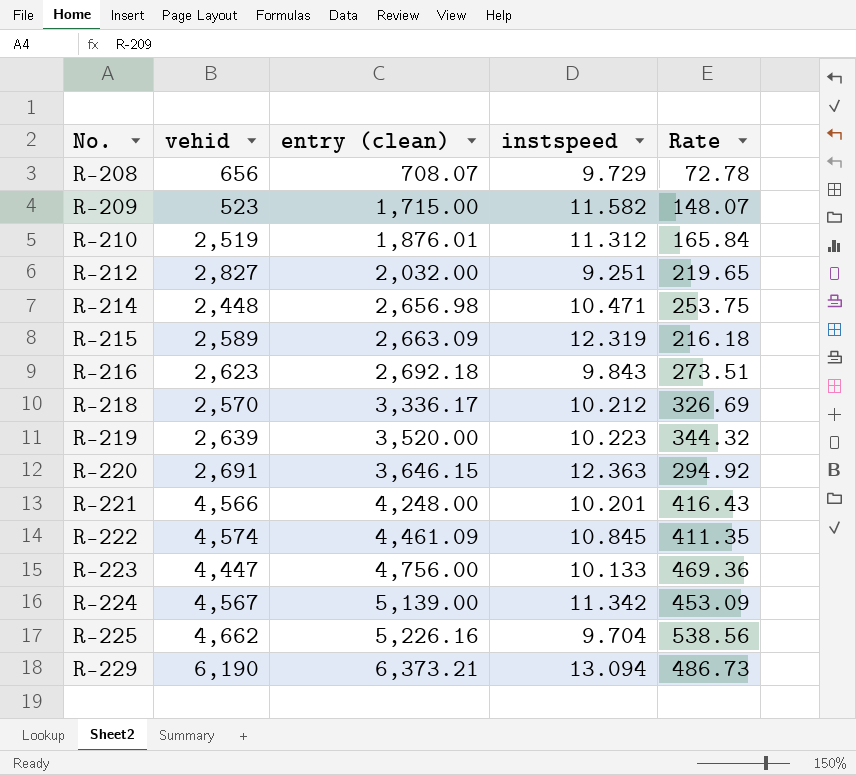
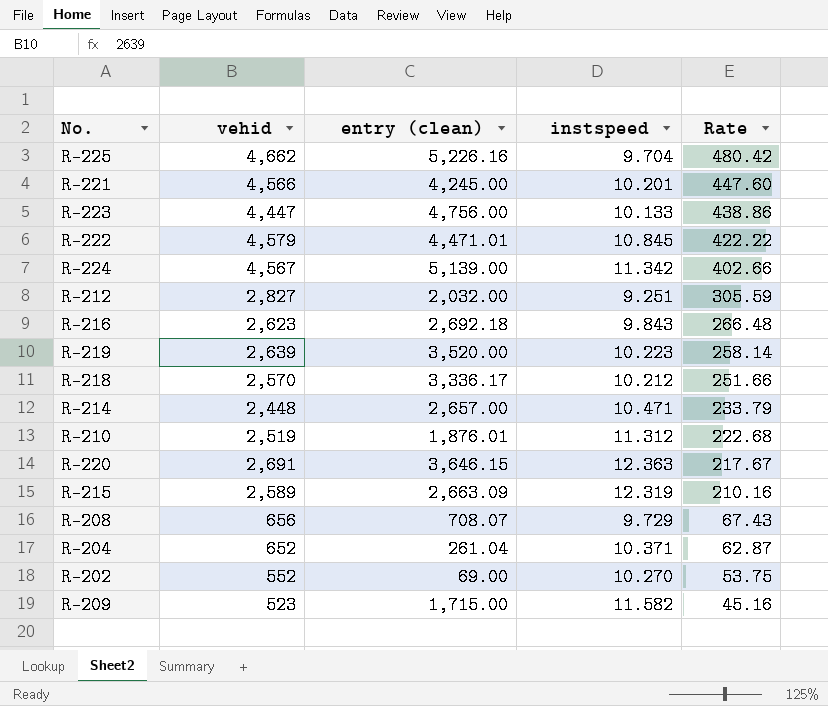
row order: No. ascending -> Rate descending
column Rate | formula: [entry (clean)] / [instspeed] -> [vehid] / [instspeed]
row R-229: 6,190 | 6,373.21 | 13.094 | 486.73 -> none
R-221 | entry (clean): 4,248.00 -> 4,245.00
R-222 | vehid: 4,574 -> 4,579
R-222 | entry (clean): 4,461.09 -> 4,471.01
R-214 | entry (clean): 2,656.98 -> 2,657.00
row R-204: none -> 652 | 261.04 | 10.371 | 62.87
row R-202: none -> 552 | 69.00 | 10.270 | 53.75

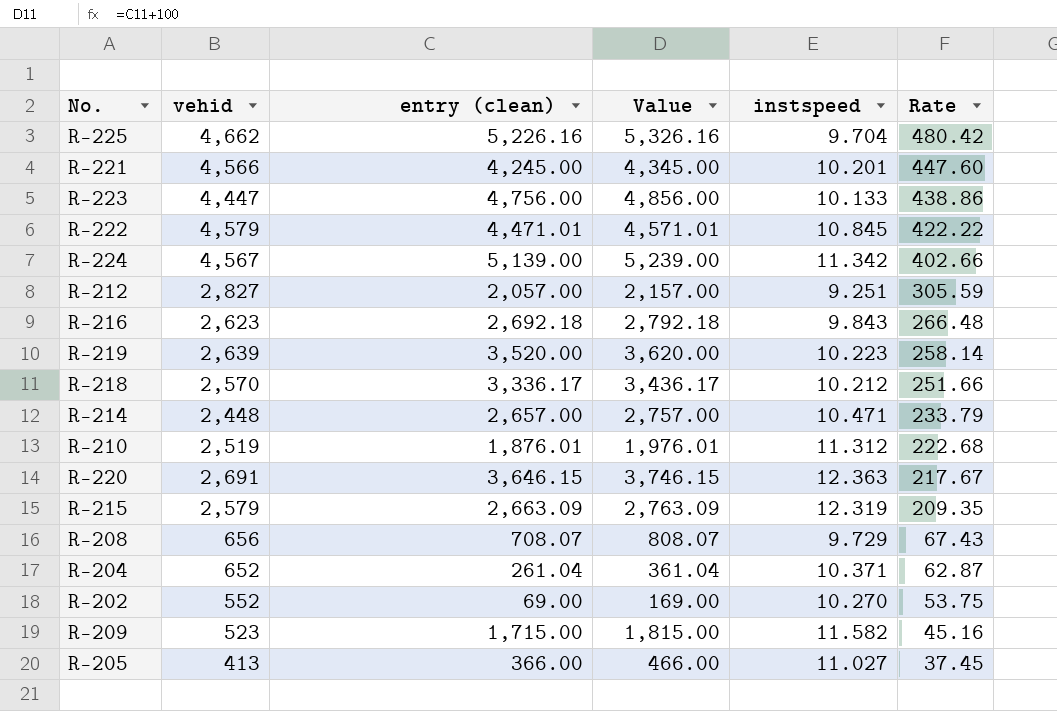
column Value | formula: none -> [entry (clean)] + 100
R-212 | entry (clean): 2,032.00 -> 2,057.00
R-215 | vehid: 2,589 -> 2,579
R-215 | Rate: 210.16 -> 209.35
row R-205: none -> 413 | 366.00 | 466.00 | 11.027 | 37.45

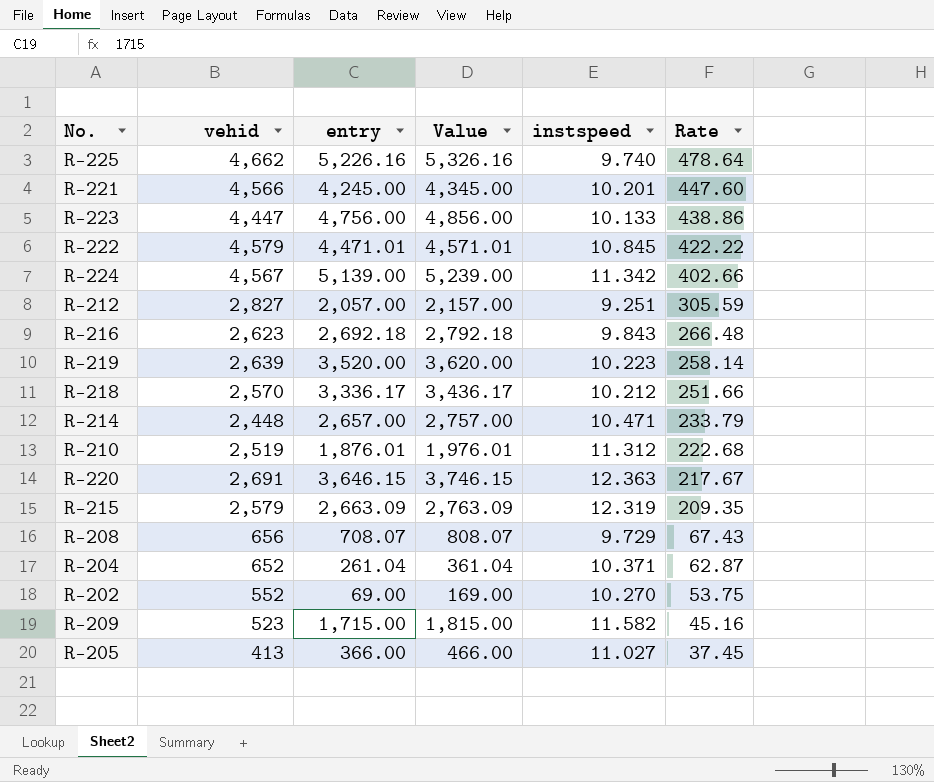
column name: entry (clean) -> entry
R-225 | instspeed: 9.704 -> 9.740
R-225 | Rate: 480.42 -> 478.64

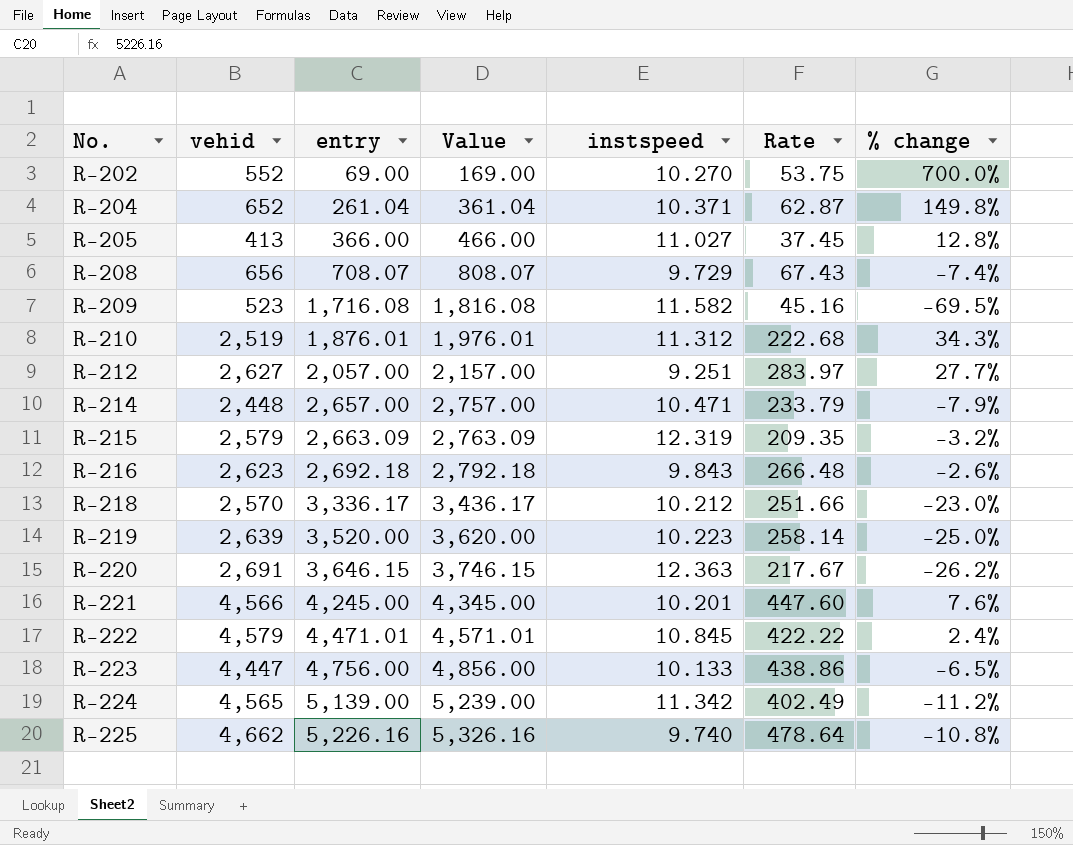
row order: Rate descending -> No. ascending
column % change | formula: none -> ([vehid] - [entry]) / [entry]
R-209 | entry: 1,715.00 -> 1,716.08
R-209 | Value: 1,815.00 -> 1,816.08
R-212 | vehid: 2,827 -> 2,627
R-212 | Rate: 305.59 -> 283.97
R-224 | vehid: 4,567 -> 4,565
R-224 | Rate: 402.66 -> 402.49

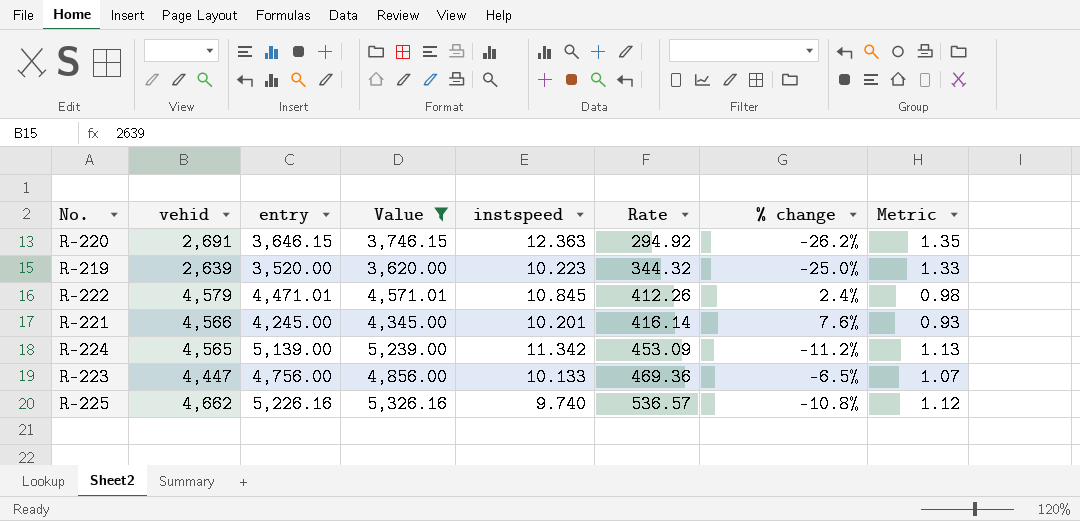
filter: none -> Value >= 3,620.00
row order: No. ascending -> Rate ascending
column Rate | formula: [vehid] / [instspeed] -> [entry] / [instspeed]
column Metric | formula: none -> [entry] / [vehid]

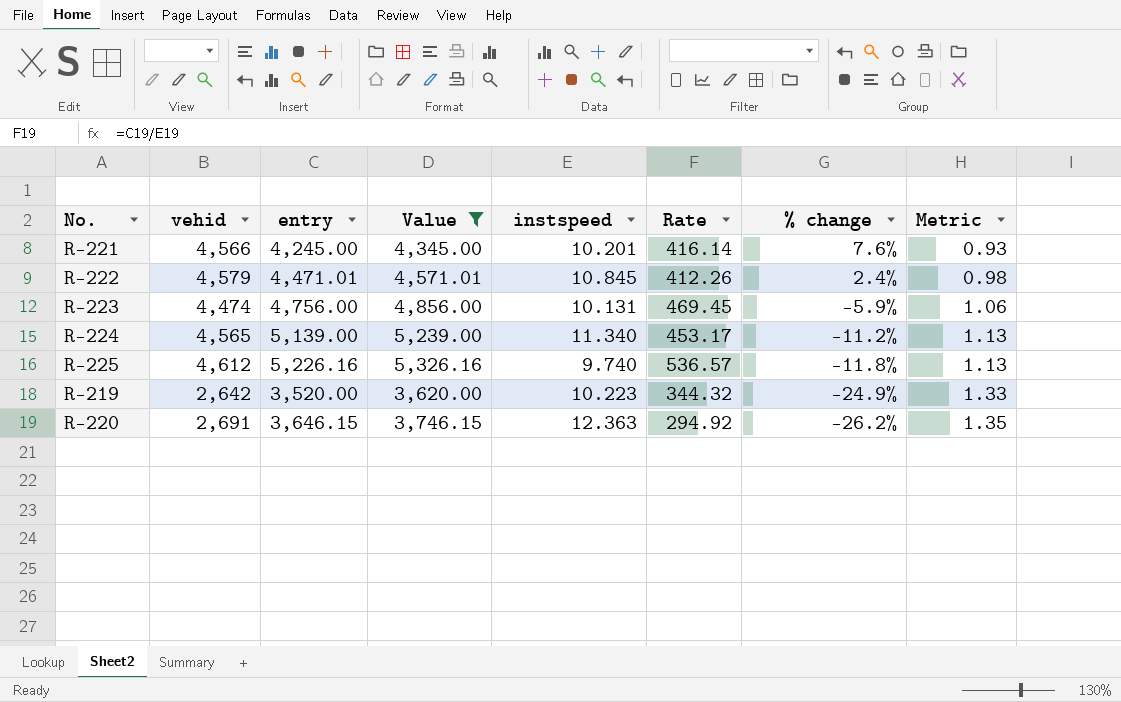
row order: Rate ascending -> % change descending
R-223 | vehid: 4,447 -> 4,474
R-223 | instspeed: 10.133 -> 10.131
R-223 | Rate: 469.36 -> 469.45
R-223 | % change: -6.5% -> -5.9%
R-223 | Metric: 1.07 -> 1.06
R-224 | instspeed: 11.342 -> 11.340
R-224 | Rate: 453.09 -> 453.17
R-225 | vehid: 4,662 -> 4,612
R-225 | % change: -10.8% -> -11.8%
R-225 | Metric: 1.12 -> 1.13
R-219 | vehid: 2,639 -> 2,642
R-219 | % change: -25.0% -> -24.9%

